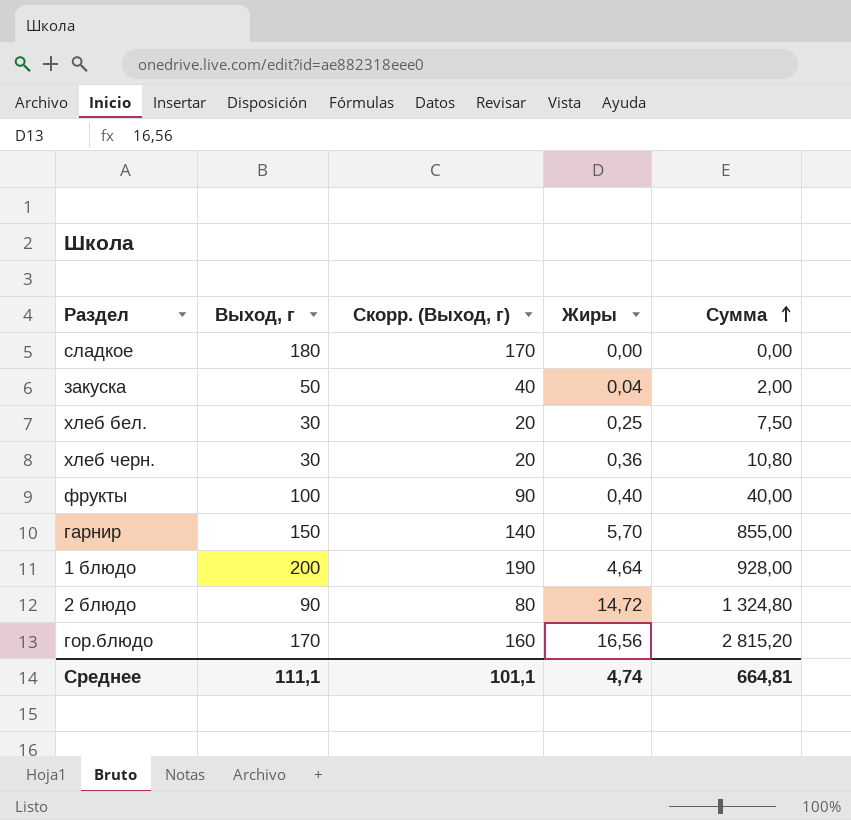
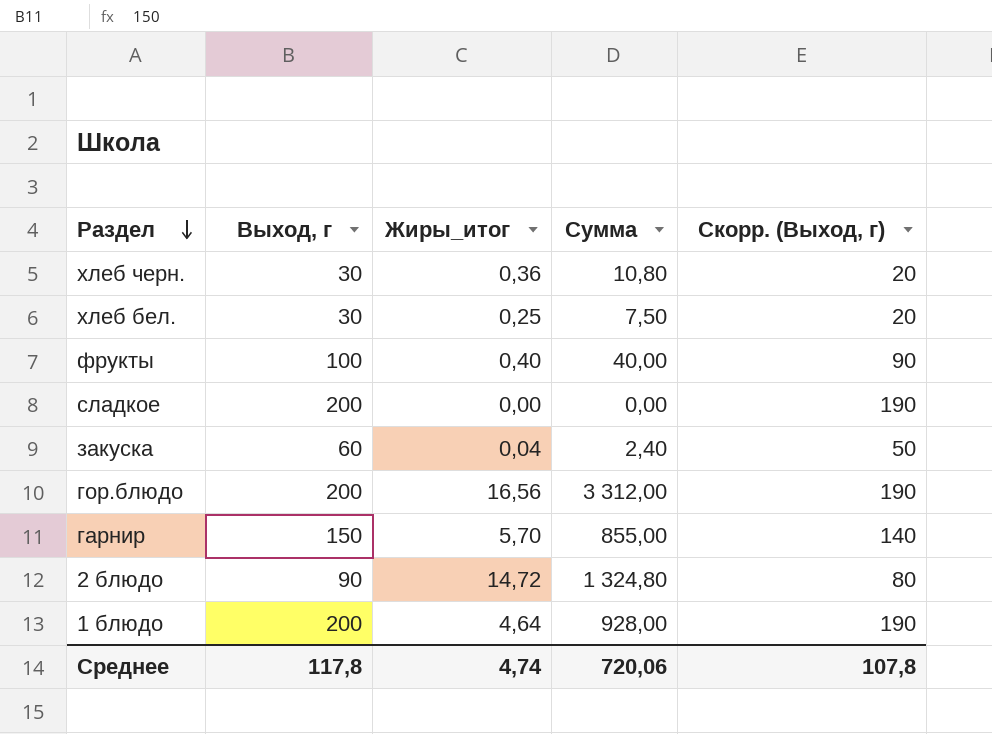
row order: Сумма ascending -> Раздел descending
column name: Жиры -> Жиры_итог
column Скорр. (Выход, г) | position: 3 -> 5
сладкое | Выход, г: 180 -> 200
сладкое | Скорр. (Выход, г): 170 -> 190
закуска | Выход, г: 50 -> 60
закуска | Сумма: 2,00 -> 2,40
закуска | Скорр. (Выход, г): 40 -> 50
гор.блюдо | Выход, г: 170 -> 200
гор.блюдо | Сумма: 2 815,20 -> 3 312,00
гор.блюдо | Скорр. (Выход, г): 160 -> 190
Среднее | Выход, г: 111,1 -> 117,8
Среднее | Сумма: 664,81 -> 720,06
Среднее | Скорр. (Выход, г): 101,1 -> 107,8

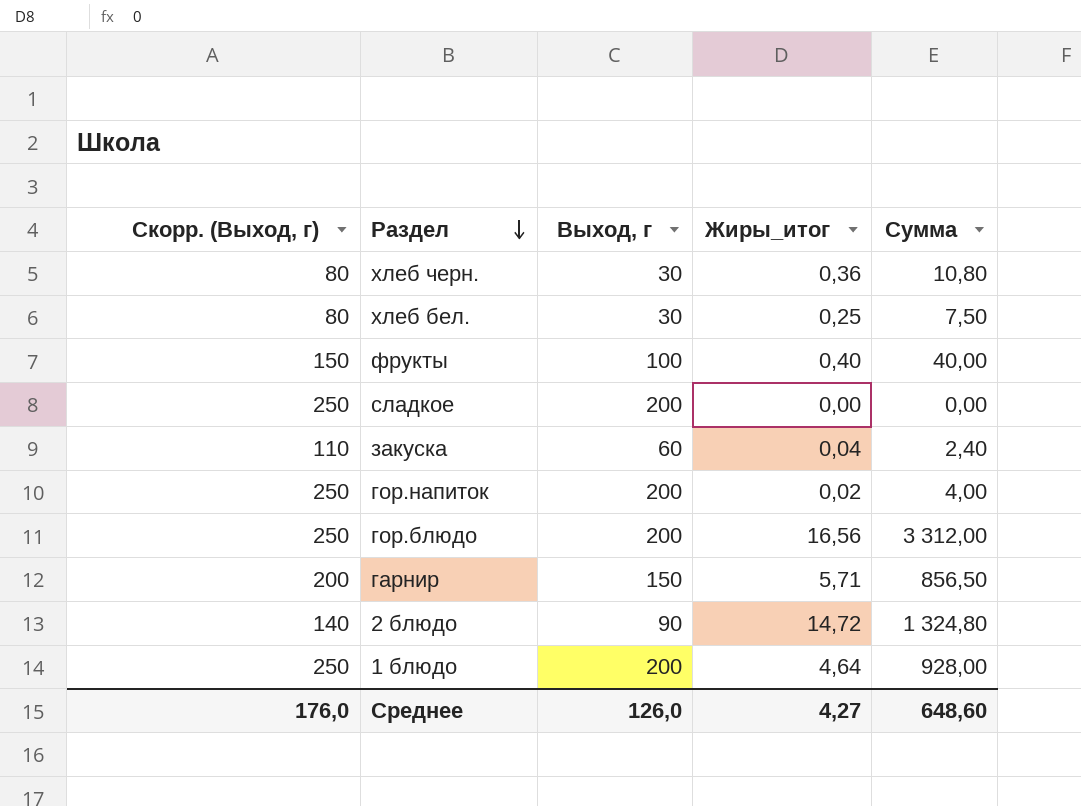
column Скорр. (Выход, г) | formula: [Выход, г] - 10 -> [Выход, г] + 50
column Скорр. (Выход, г) | position: 5 -> 1
row гор.напиток: none -> 250 | 200 | 0,02 | 4,00
гарнир | Жиры_итог: 5,70 -> 5,71
гарнир | Сумма: 855,00 -> 856,50
Среднее | Скорр. (Выход, г): 107,8 -> 176,0
Среднее | Выход, г: 117,8 -> 126,0
Среднее | Жиры_итог: 4,74 -> 4,27
Среднее | Сумма: 720,06 -> 648,60

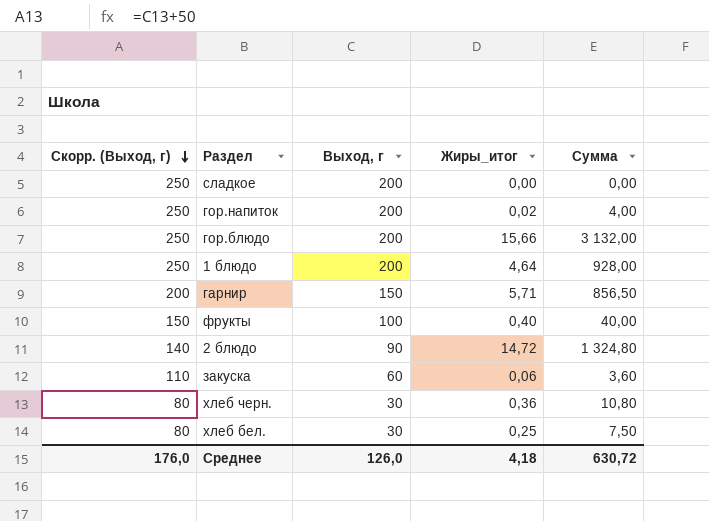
row order: Раздел descending -> Скорр. (Выход, г) descending
гор.блюдо | Жиры_итог: 16,56 -> 15,66
гор.блюдо | Сумма: 3 312,00 -> 3 132,00
закуска | Жиры_итог: 0,04 -> 0,06
закуска | Сумма: 2,40 -> 3,60
Среднее | Жиры_итог: 4,27 -> 4,18
Среднее | Сумма: 648,60 -> 630,72

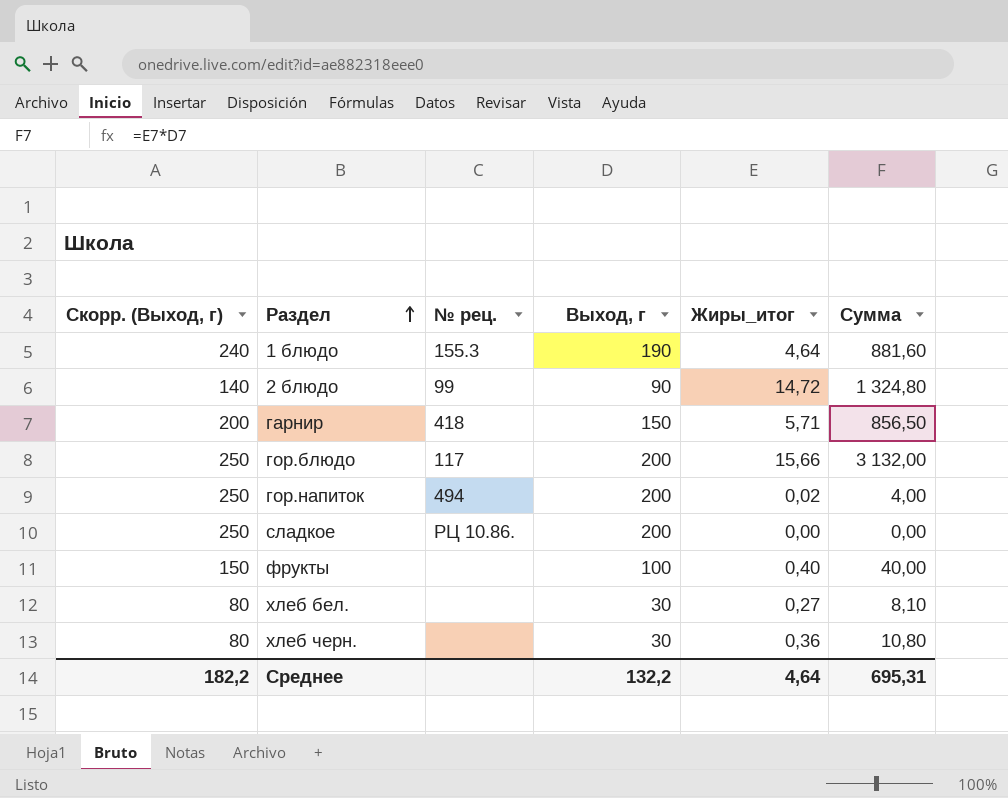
row order: Скорр. (Выход, г) descending -> Раздел ascending
column № рец. | position: none -> 3
row закуска: 110 | 60 | 0,06 | 3,60 -> none
1 блюдо | Скорр. (Выход, г): 250 -> 240
1 блюдо | Выход, г: 200 -> 190
1 блюдо | Сумма: 928,00 -> 881,60
хлеб бел. | Жиры_итог: 0,25 -> 0,27
хлеб бел. | Сумма: 7,50 -> 8,10
Среднее | Скорр. (Выход, г): 176,0 -> 182,2
Среднее | Выход, г: 126,0 -> 132,2
Среднее | Жиры_итог: 4,18 -> 4,64
Среднее | Сумма: 630,72 -> 695,31

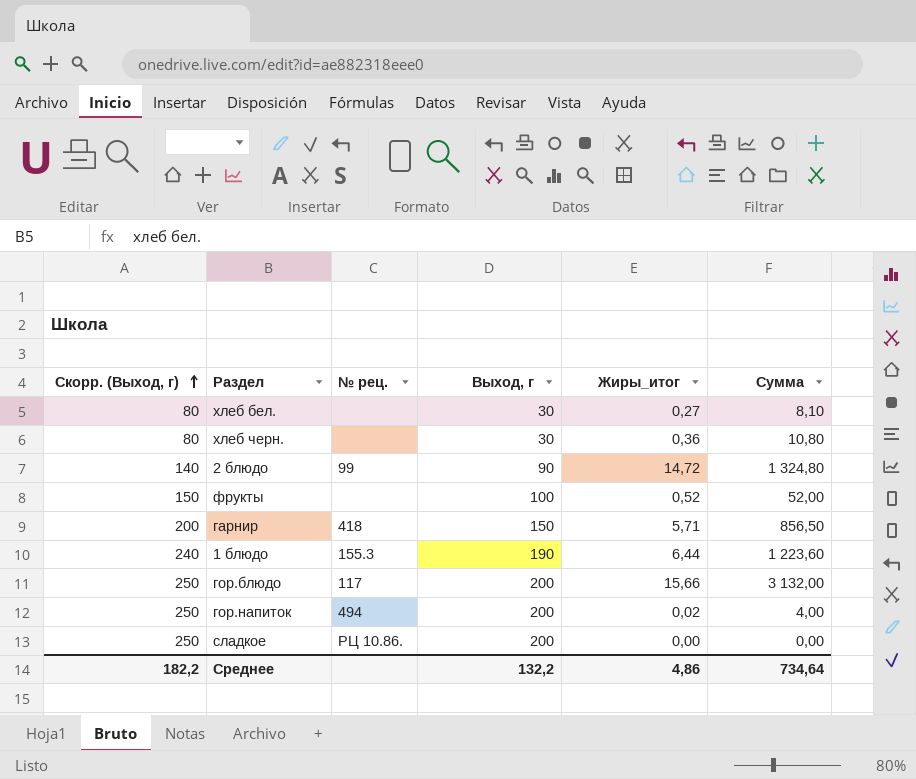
row order: Раздел ascending -> Скорр. (Выход, г) ascending
фрукты | Жиры_итог: 0,40 -> 0,52
фрукты | Сумма: 40,00 -> 52,00
1 блюдо | Жиры_итог: 4,64 -> 6,44
1 блюдо | Сумма: 881,60 -> 1 223,60
Среднее | Жиры_итог: 4,64 -> 4,86
Среднее | Сумма: 695,31 -> 734,64

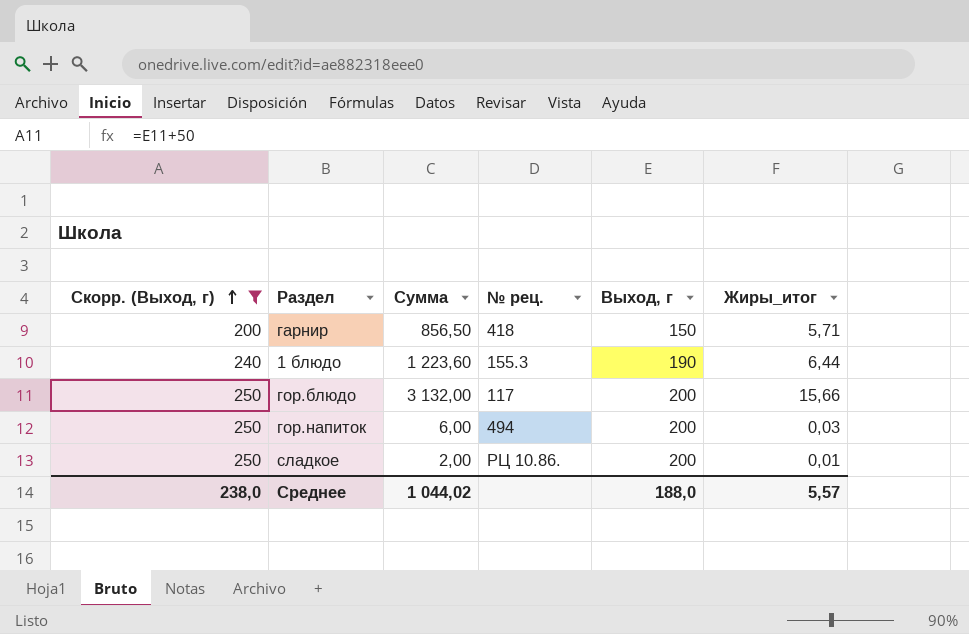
filter: none -> Скорр. (Выход, г) >= 200
column Сумма | position: 6 -> 3
гор.напиток | Сумма: 4,00 -> 6,00
гор.напиток | Жиры_итог: 0,02 -> 0,03
сладкое | Сумма: 0,00 -> 2,00
сладкое | Жиры_итог: 0,00 -> 0,01
Среднее | Скорр. (Выход, г): 182,2 -> 238,0
Среднее | Сумма: 734,64 -> 1 044,02
Среднее | Выход, г: 132,2 -> 188,0
Среднее | Жиры_итог: 4,86 -> 5,57

